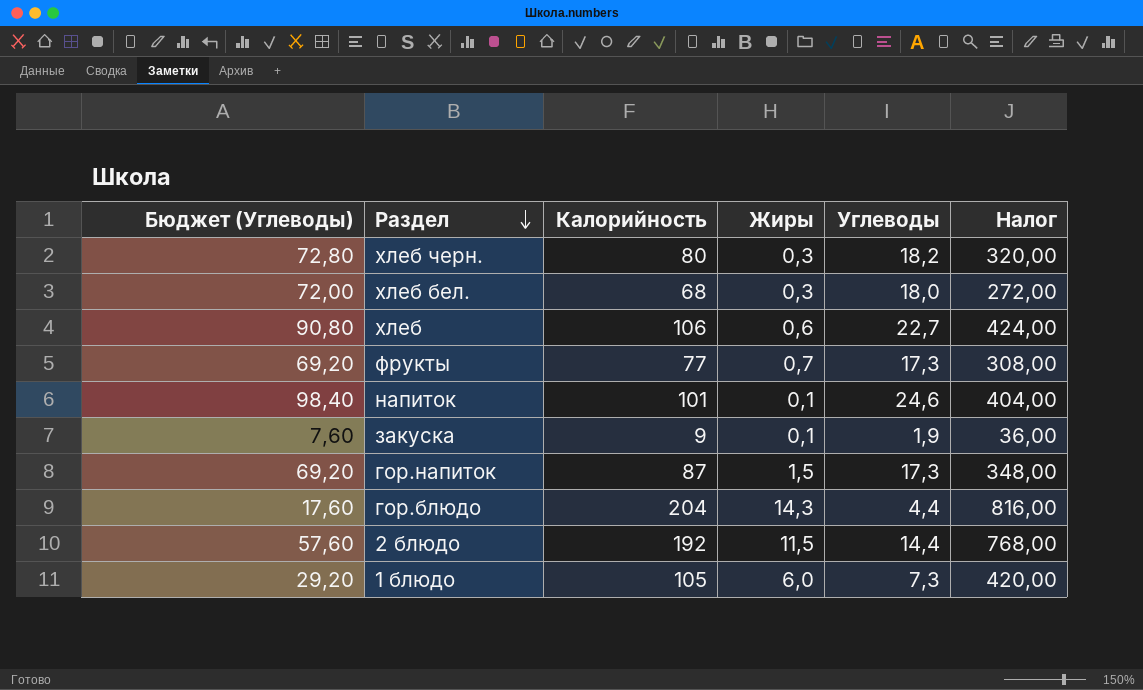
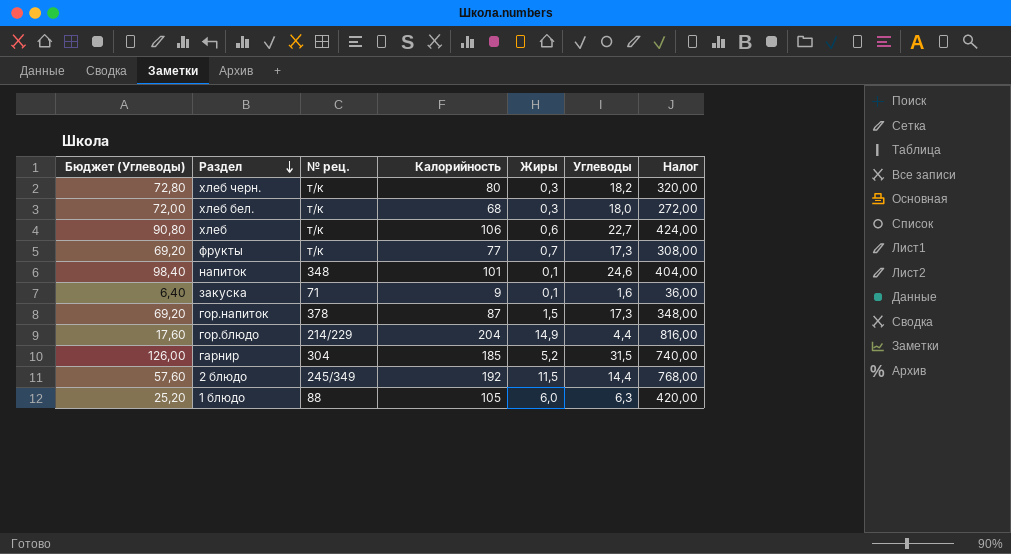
column № рец. | position: none -> 3
закуска | Бюджет (Углеводы): 7,60 -> 6,40
закуска | Углеводы: 1,9 -> 1,6
гор.блюдо | Жиры: 14,3 -> 14,9
row гарнир: none -> 126,00 | 304 | 185 | 5,2 | 31,5 | 740,00
1 блюдо | Бюджет (Углеводы): 29,20 -> 25,20
1 блюдо | Углеводы: 7,3 -> 6,3

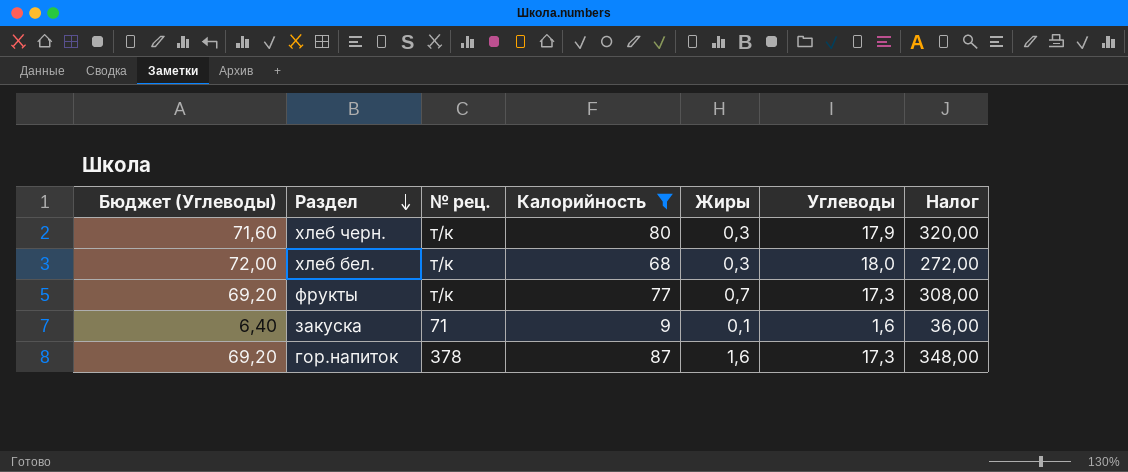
filter: none -> Калорийность <= 87
хлеб черн. | Бюджет (Углеводы): 72,80 -> 71,60
хлеб черн. | Углеводы: 18,2 -> 17,9
гор.напиток | Жиры: 1,5 -> 1,6

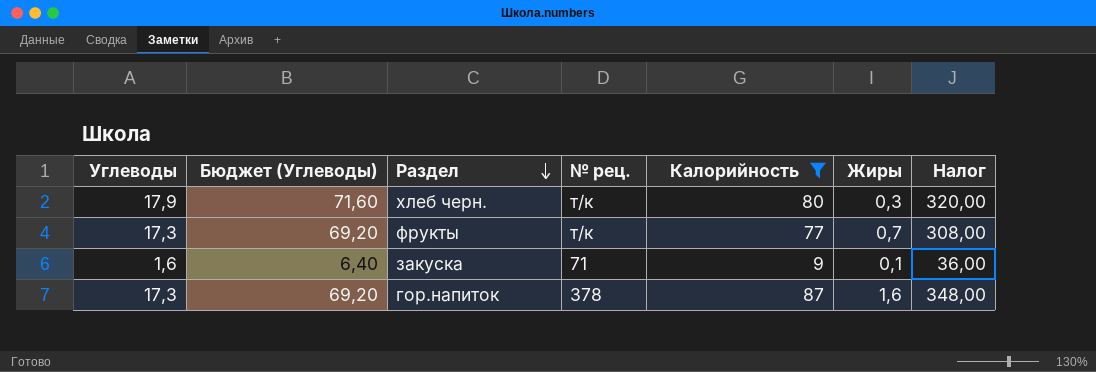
column Углеводы | position: 6 -> 1
row хлеб бел.: 72,00 | т/к | 68 | 0,3 | 18,0 | 272,00 -> none

